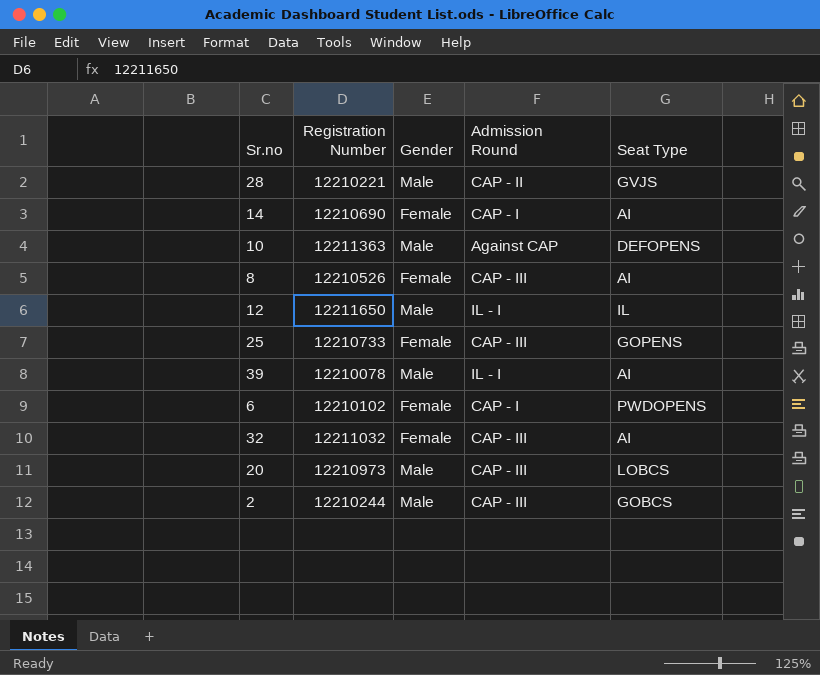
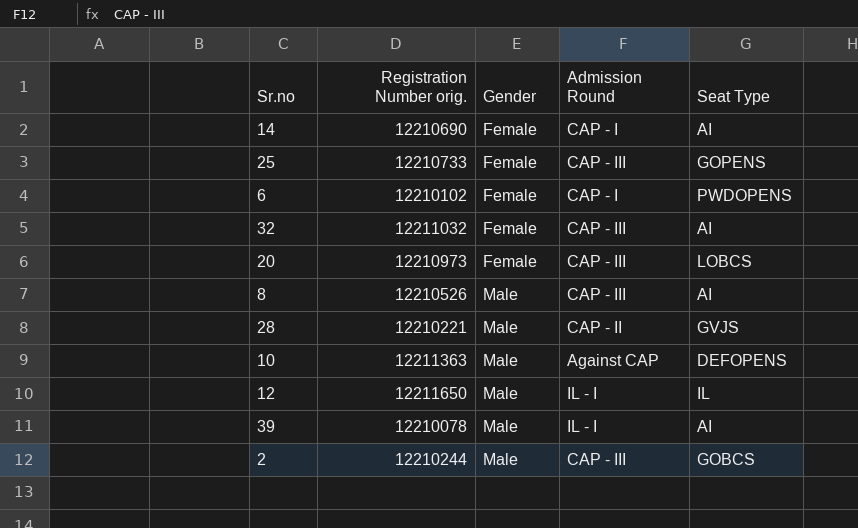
row order: none -> Gender ascending
column name: Registration Number -> Registration Number orig.
20 | Gender: Male -> Female
8 | Gender: Female -> Male

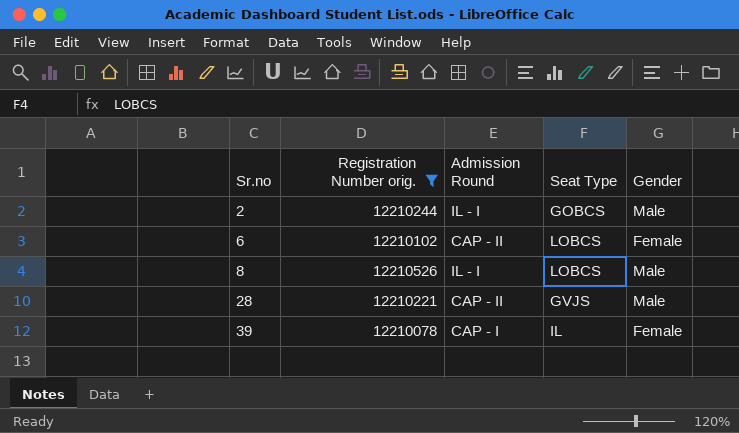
filter: none -> Registration Number orig. <= 12210526
row order: Gender ascending -> Sr.no ascending
column Gender | position: 3 -> 5
2 | Admission Round: CAP - III -> IL - I
6 | Admission Round: CAP - I -> CAP - II
6 | Seat Type: PWDOPENS -> LOBCS
8 | Admission Round: CAP - III -> IL - I
8 | Seat Type: AI -> LOBCS
39 | Admission Round: IL - I -> CAP - I
39 | Seat Type: AI -> IL
39 | Gender: Male -> Female

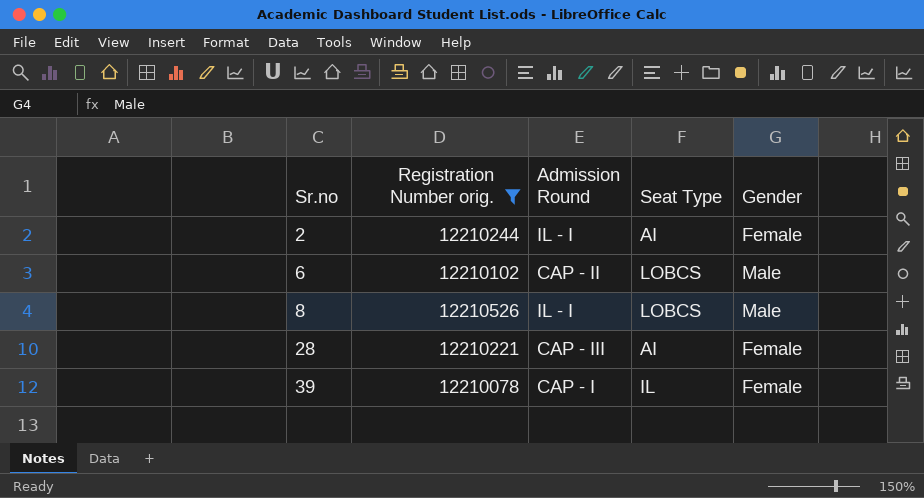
2 | Seat Type: GOBCS -> AI
2 | Gender: Male -> Female
6 | Gender: Female -> Male
28 | Admission Round: CAP - II -> CAP - III
28 | Seat Type: GVJS -> AI
28 | Gender: Male -> Female

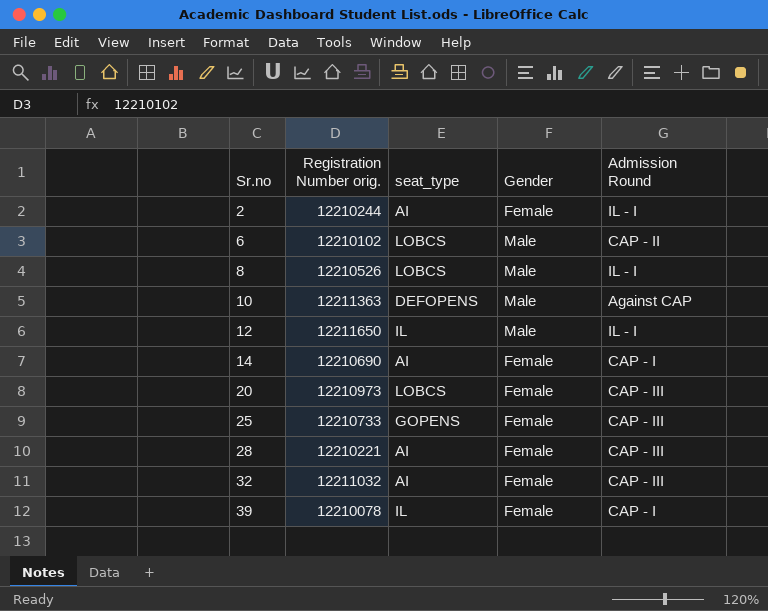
filter: Registration Number orig. <= 12210526 -> none
column name: Seat Type -> seat_type
column Admission Round | position: 3 -> 5

